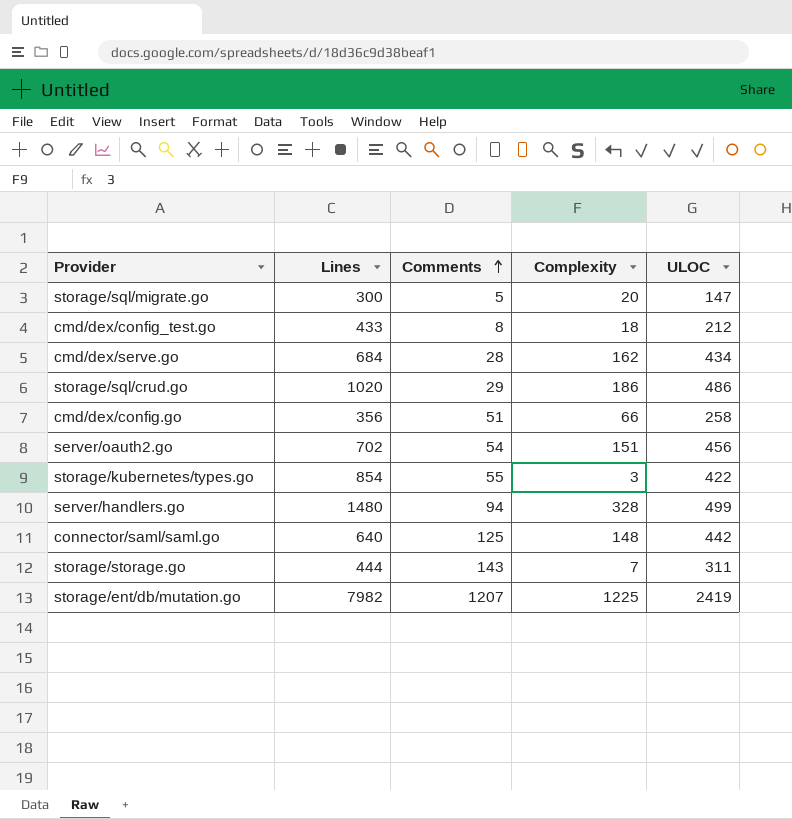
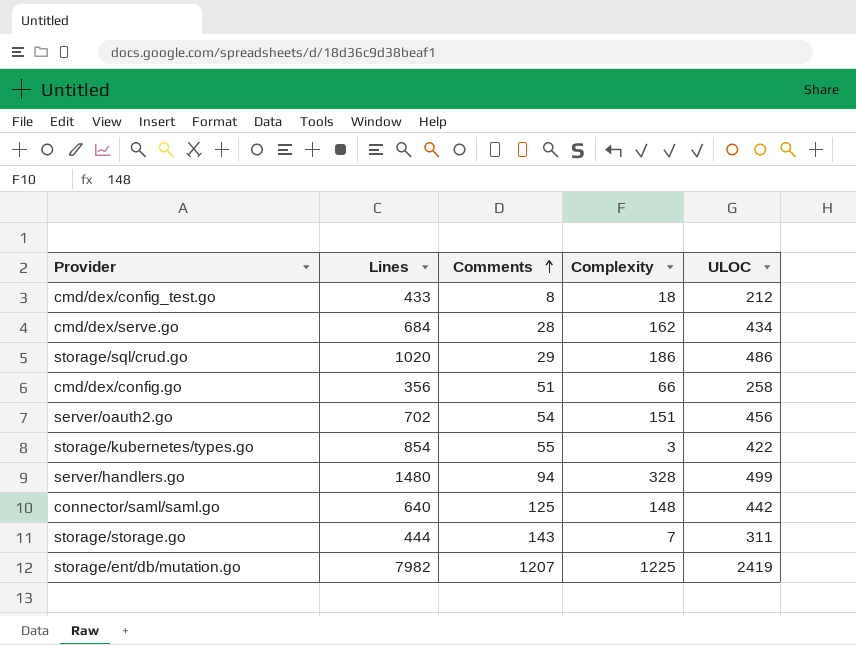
row storage/sql/migrate.go: 300 | 5 | 20 | 147 -> none

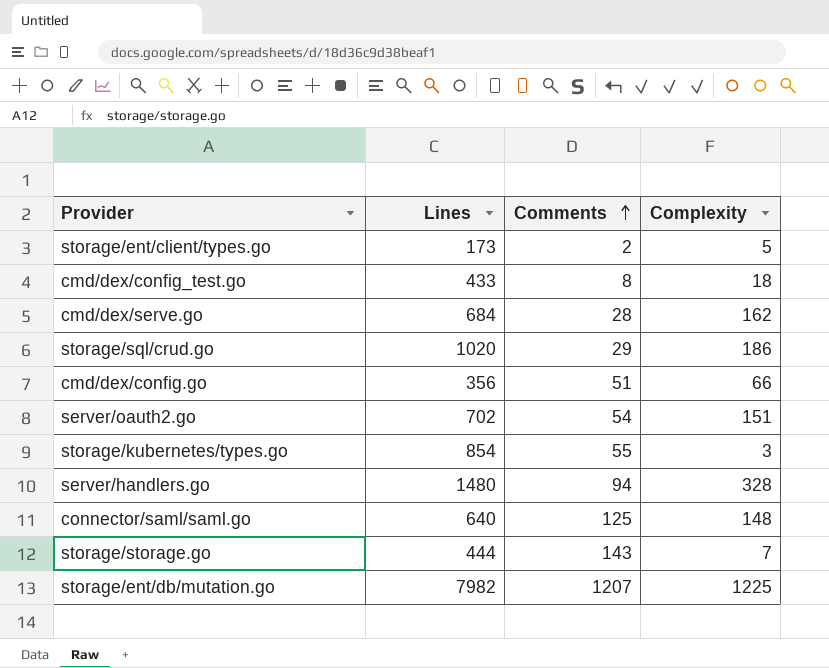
column ULOC | position: 5 -> none
row storage/ent/client/types.go: none -> 173 | 2 | 5

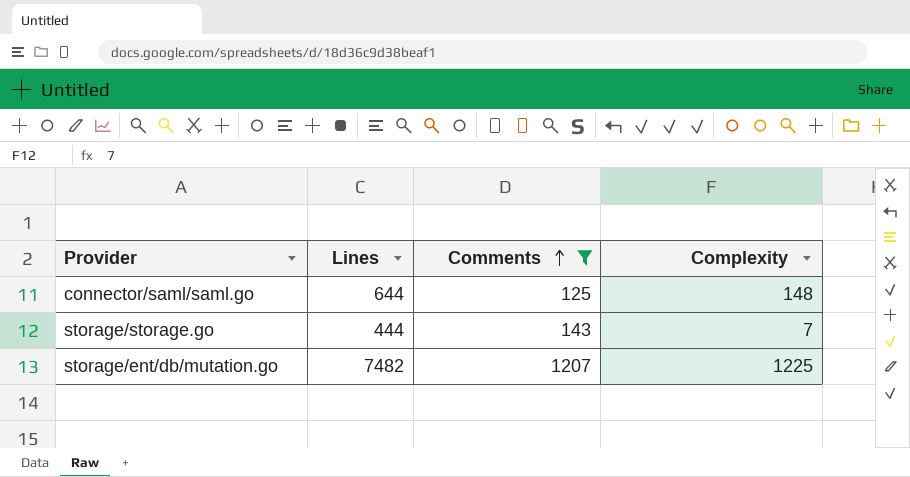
filter: none -> Comments >= 125
connector/saml/saml.go | Lines: 640 -> 644
storage/ent/db/mutation.go | Lines: 7982 -> 7482

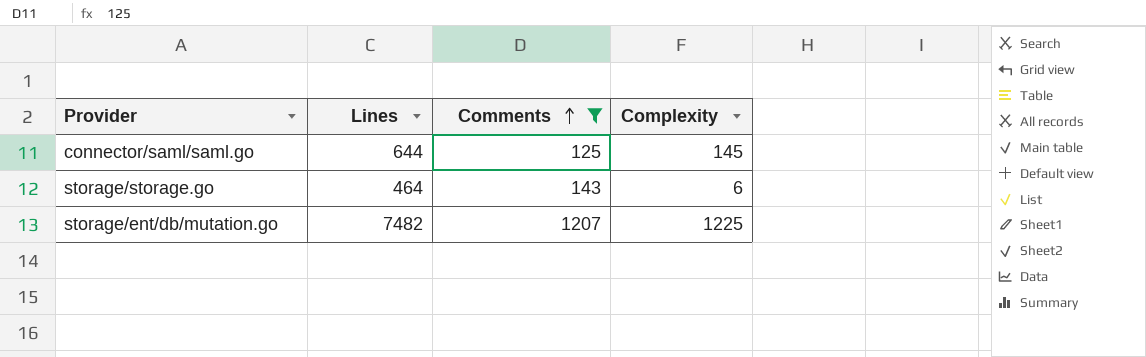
connector/saml/saml.go | Complexity: 148 -> 145
storage/storage.go | Lines: 444 -> 464
storage/storage.go | Complexity: 7 -> 6

